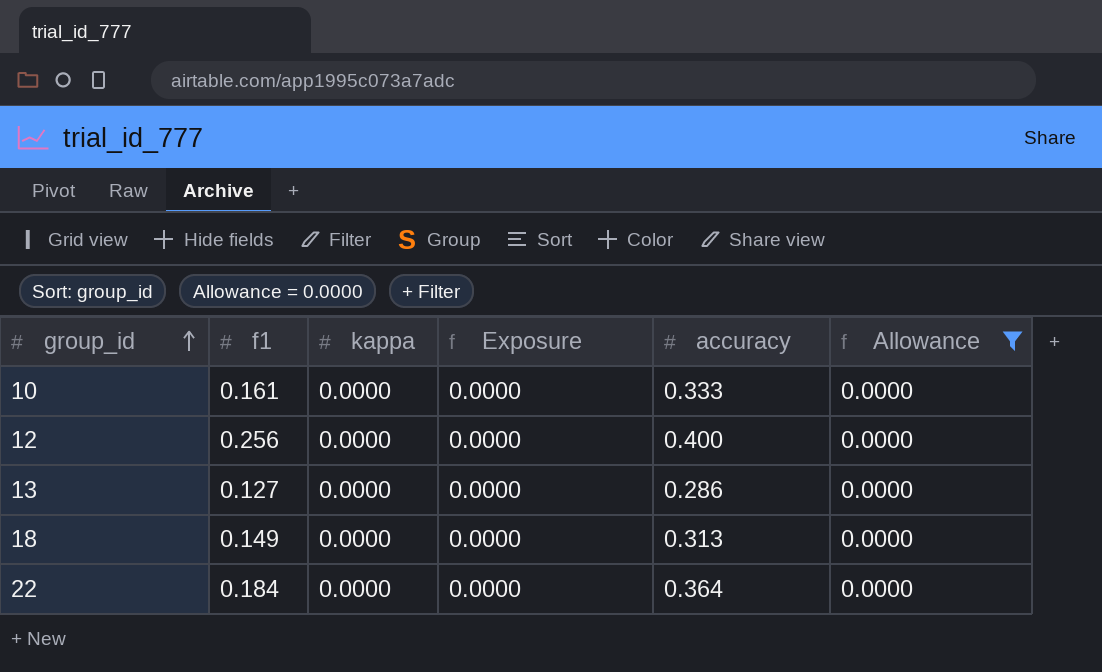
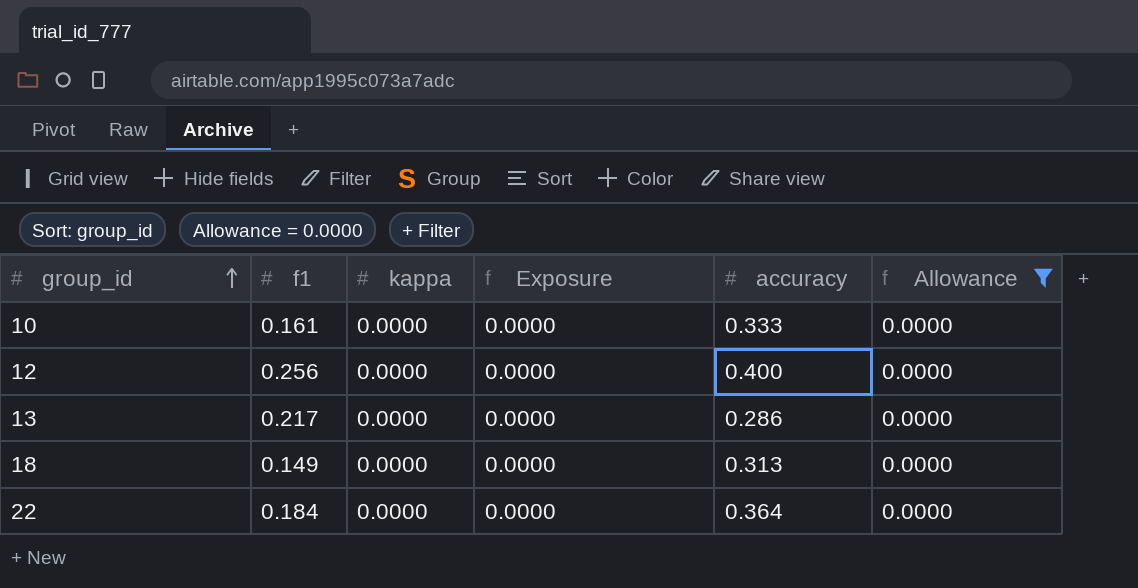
13 | f1: 0.127 -> 0.217

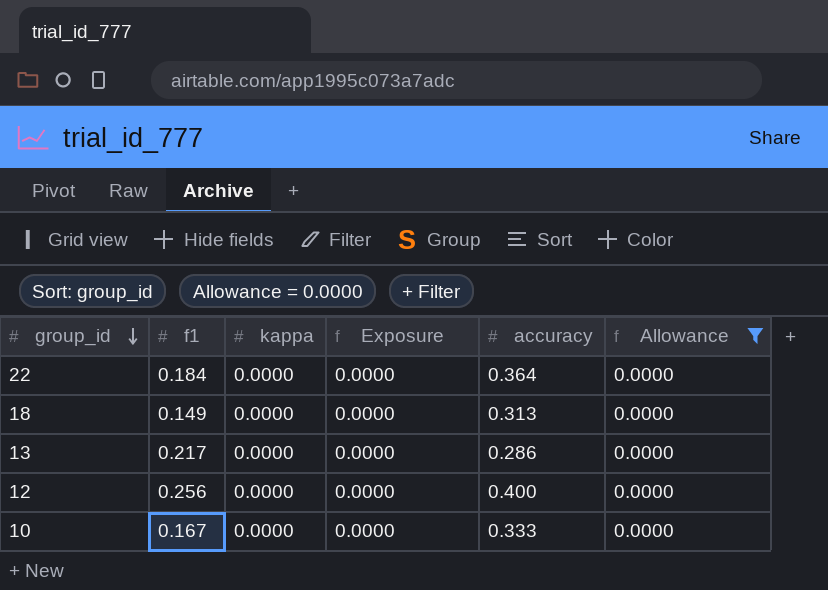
row order: group_id ascending -> group_id descending
10 | f1: 0.161 -> 0.167

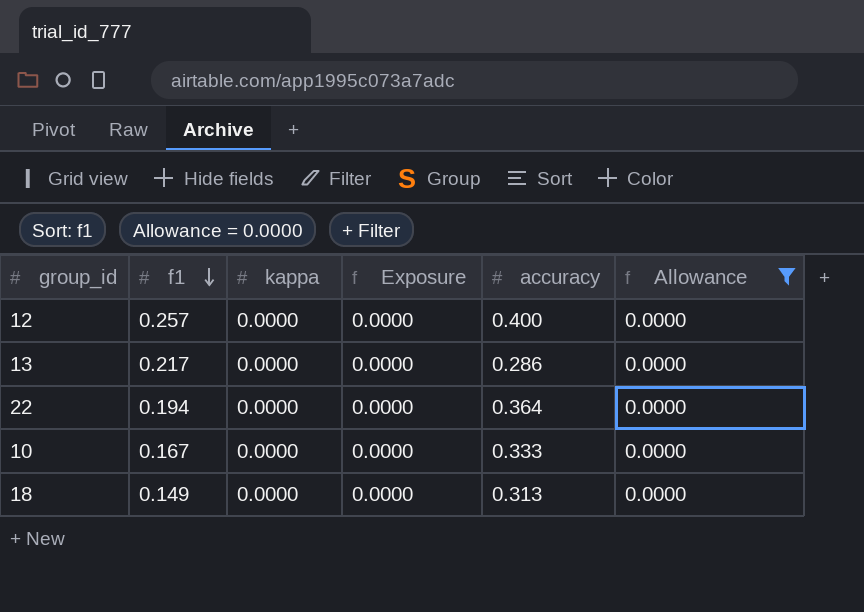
row order: group_id descending -> f1 descending
12 | f1: 0.256 -> 0.257
22 | f1: 0.184 -> 0.194

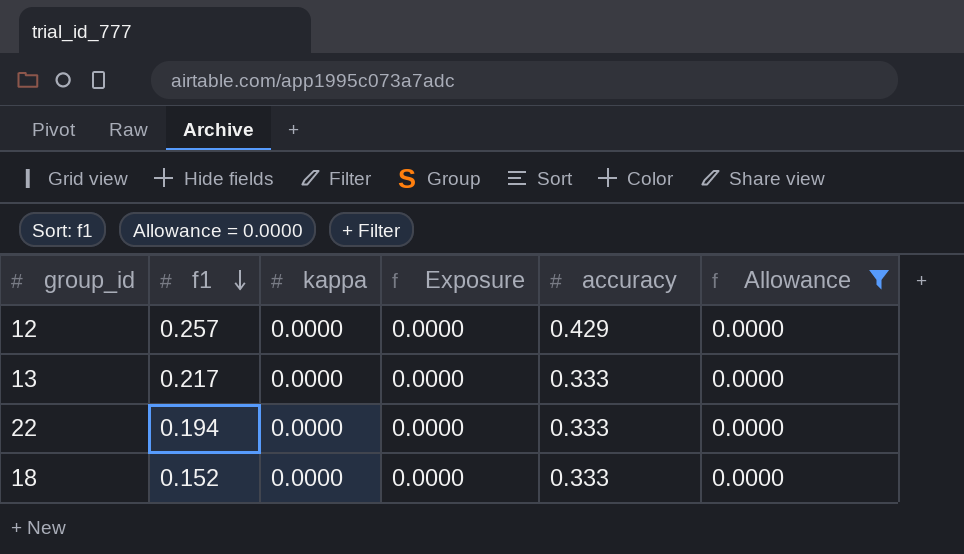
row 10: 0.167 | 0.0000 | 0.0000 | 0.333 | 0.0000 -> none
12 | accuracy: 0.400 -> 0.429
13 | accuracy: 0.286 -> 0.333
22 | accuracy: 0.364 -> 0.333
18 | f1: 0.149 -> 0.152
18 | accuracy: 0.313 -> 0.333

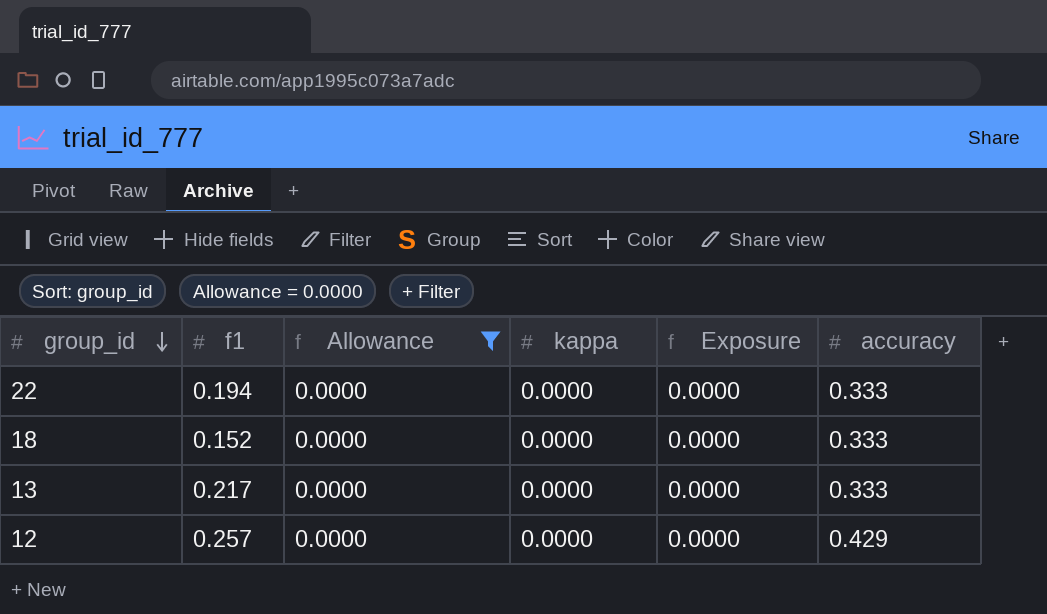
row order: f1 descending -> group_id descending
column Allowance | position: 6 -> 3

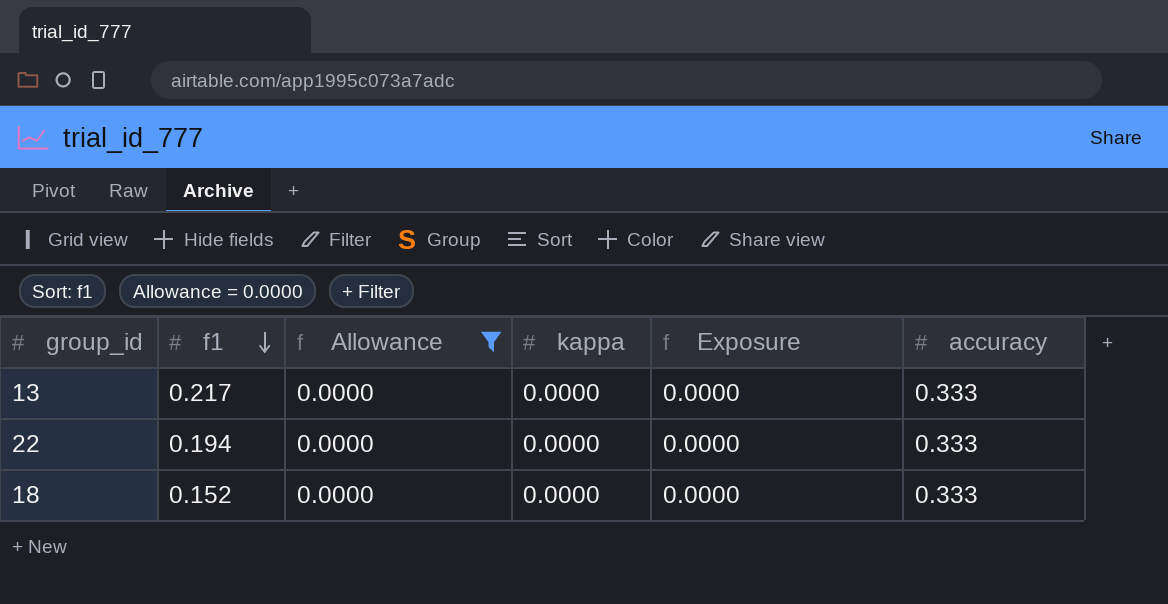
row order: group_id descending -> f1 descending
row 12: 0.257 | 0.0000 | 0.0000 | 0.0000 | 0.429 -> none

